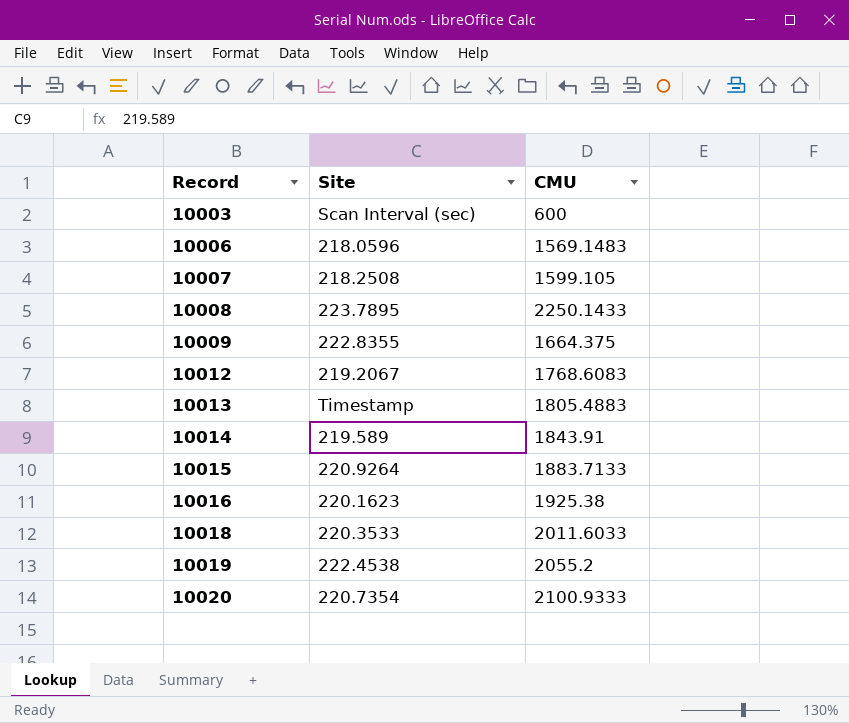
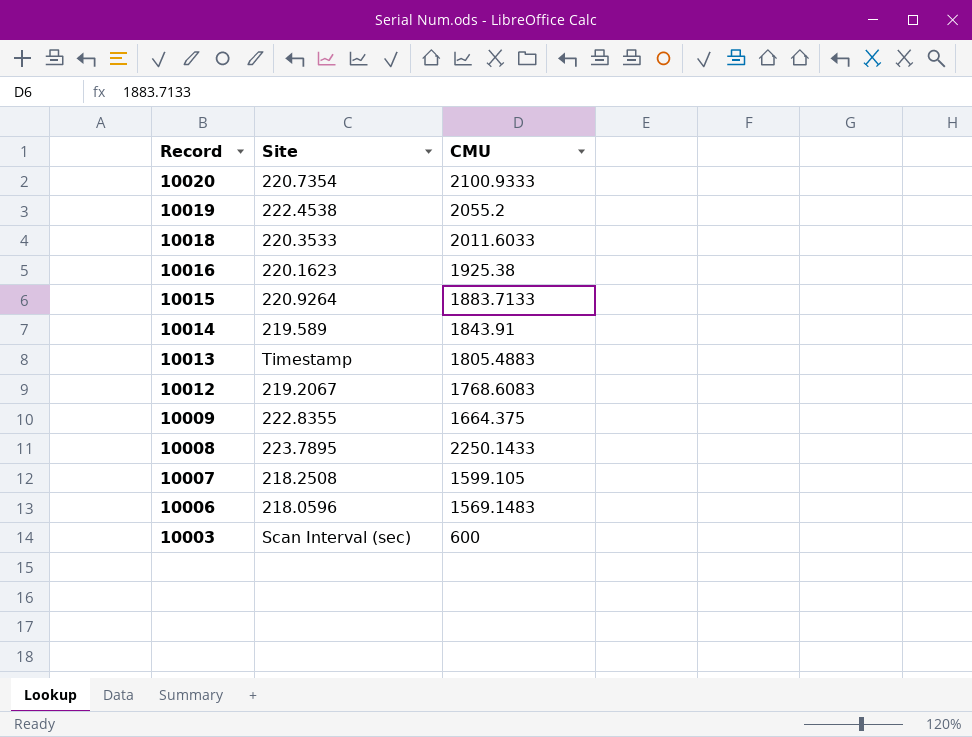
row order: Record ascending -> Record descending

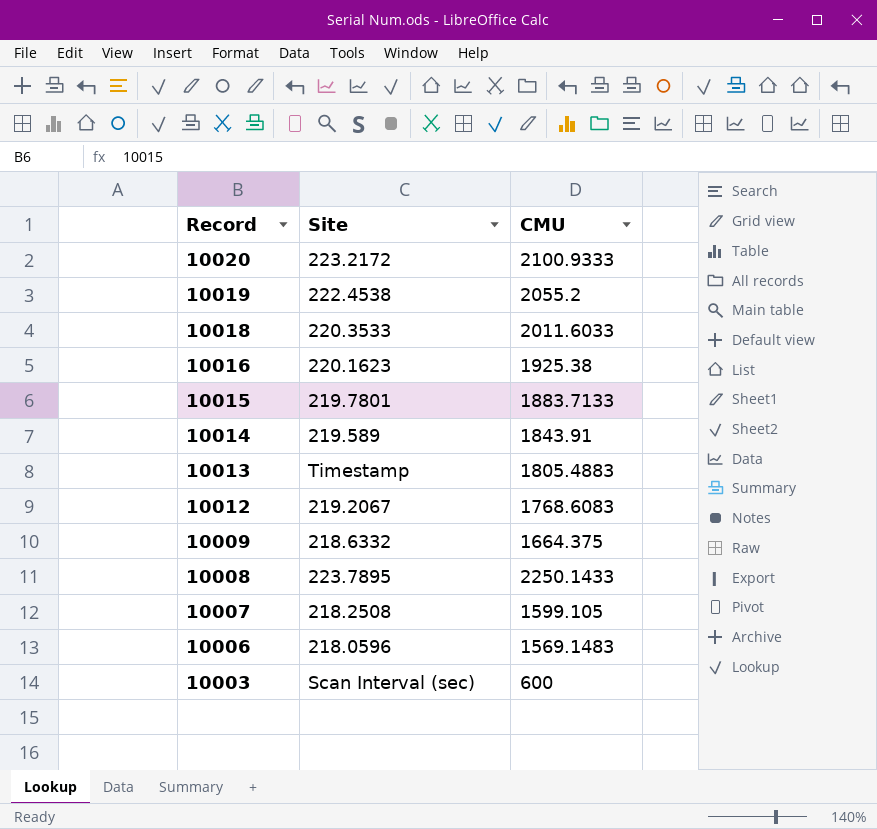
10020 | Site: 220.7354 -> 223.2172
10015 | Site: 220.9264 -> 219.7801
10009 | Site: 222.8355 -> 218.6332

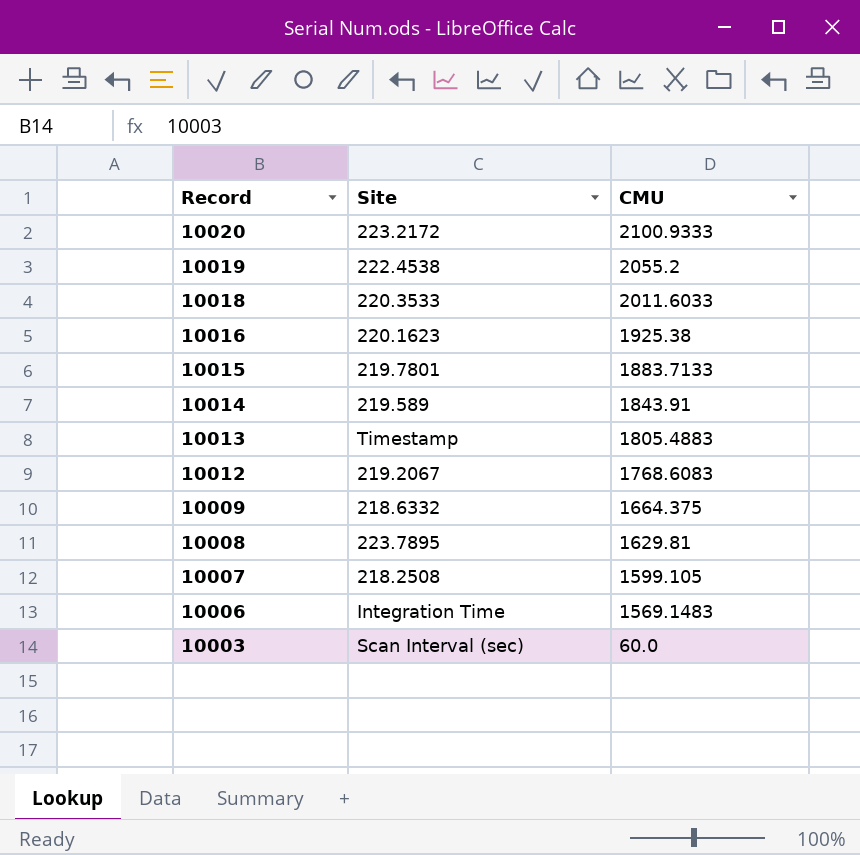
10008 | CMU: 2250.1433 -> 1629.81
10006 | Site: 218.0596 -> Integration Time
10003 | CMU: 600 -> 60.0

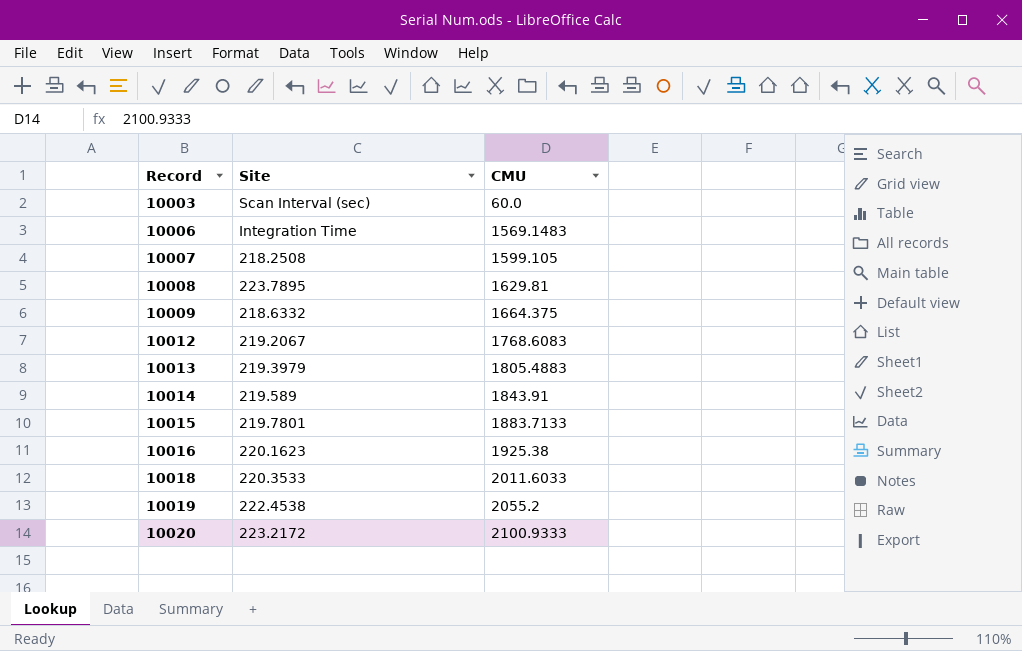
row order: Record descending -> Record ascending
10013 | Site: Timestamp -> 219.3979

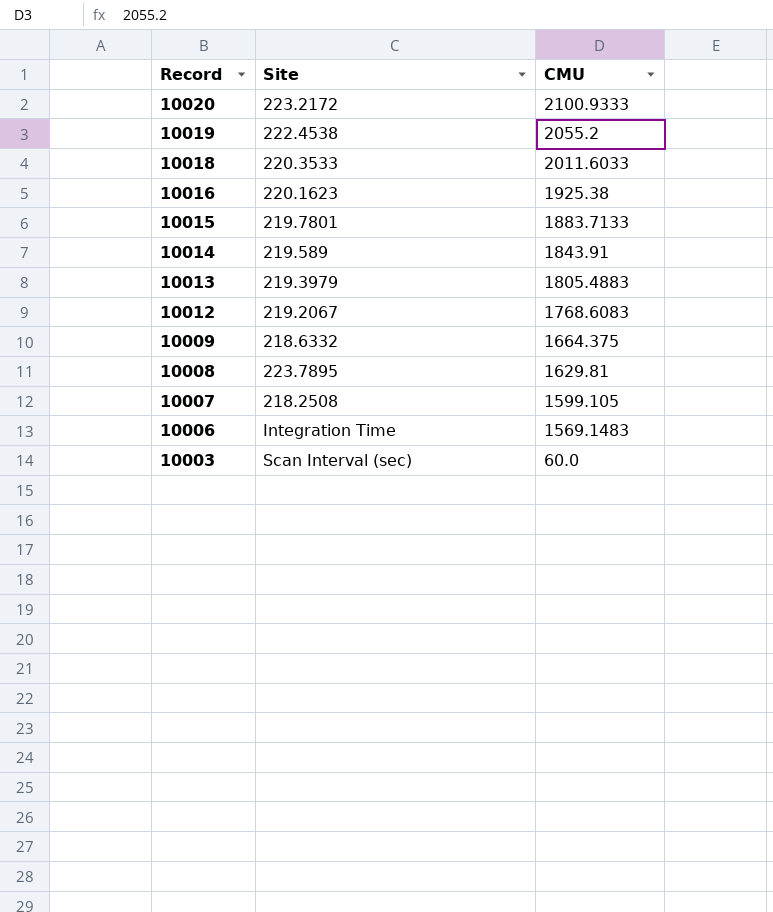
row order: Record ascending -> Record descending

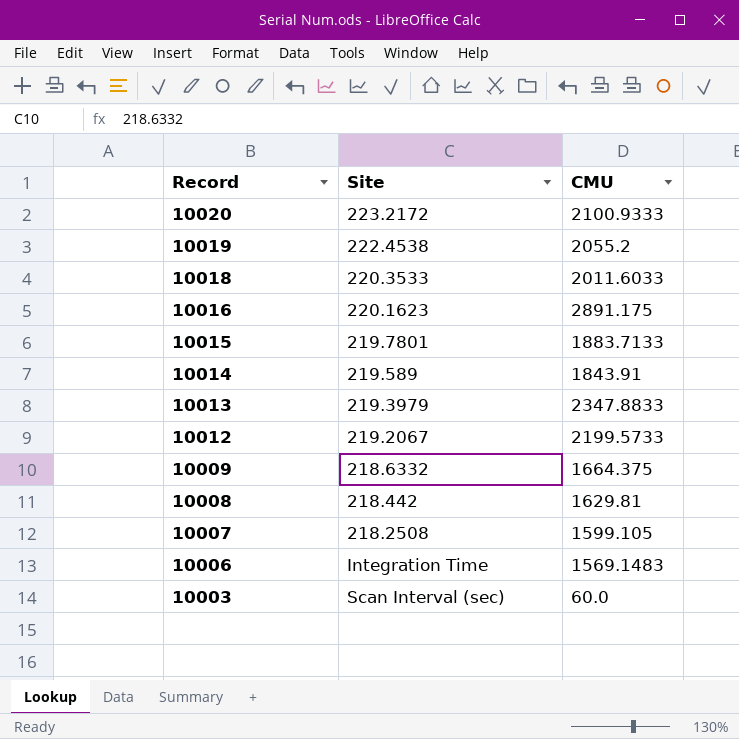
10016 | CMU: 1925.38 -> 2891.175
10013 | CMU: 1805.4883 -> 2347.8833
10012 | CMU: 1768.6083 -> 2199.5733
10008 | Site: 223.7895 -> 218.442

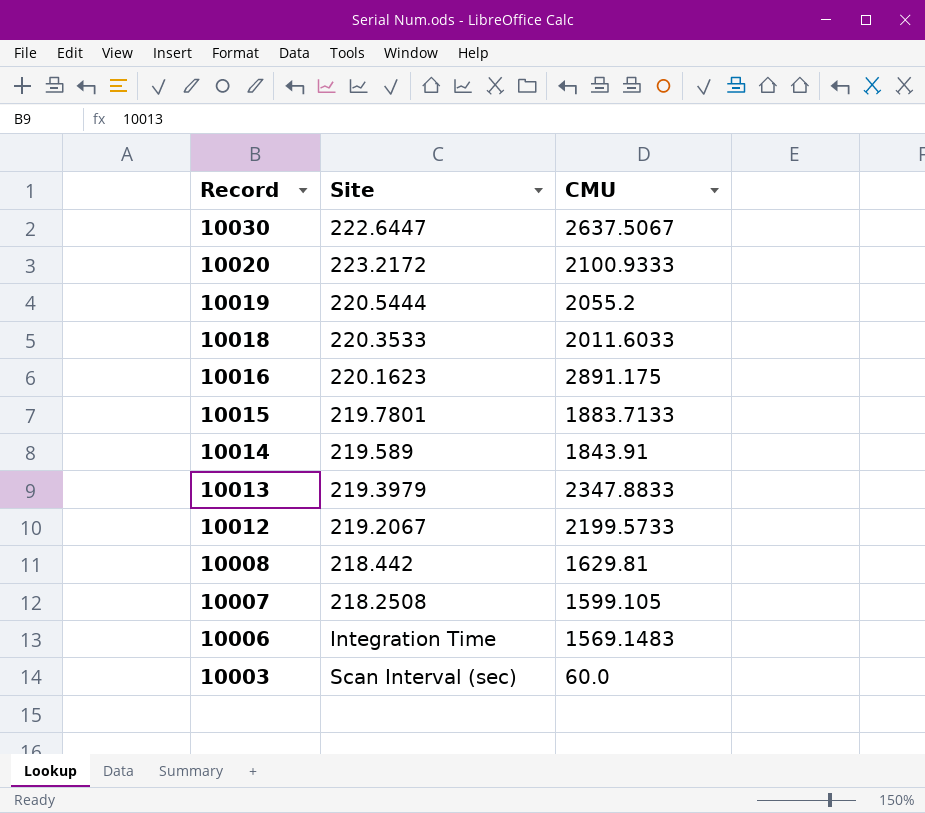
row 10009: 218.6332 | 1664.375 -> none
row 10030: none -> 222.6447 | 2637.5067
10019 | Site: 222.4538 -> 220.5444

